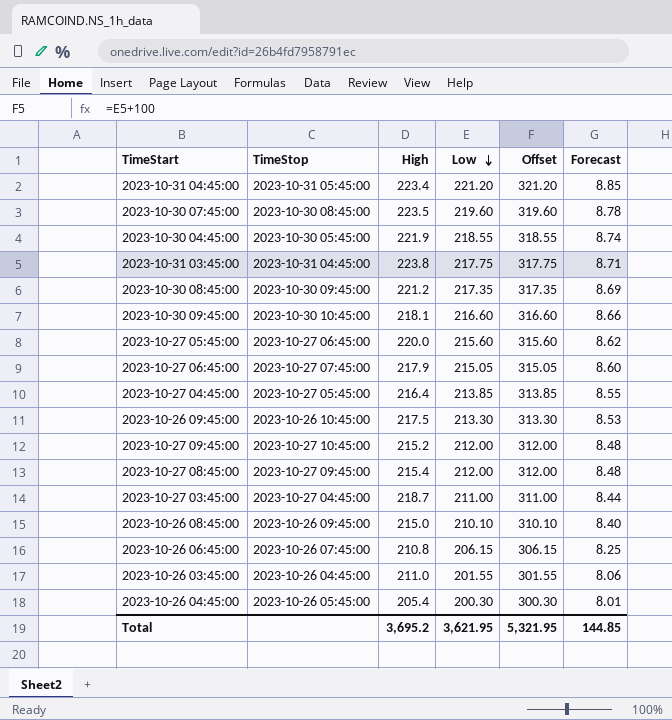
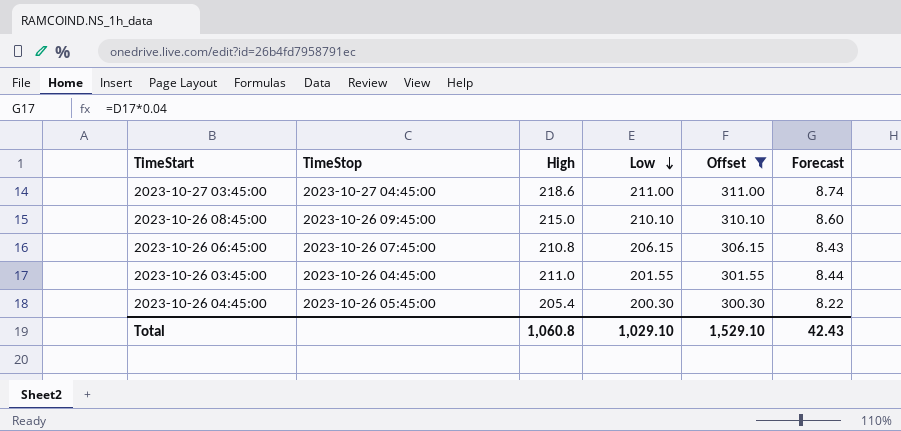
filter: none -> Offset <= 311.00
column Forecast | formula: [Low] * 0.04 -> [High] * 0.04
2023-10-27 03:45:00 | High: 218.7 -> 218.6
Total | High: 3,695.2 -> 1,060.8
Total | Low: 3,621.95 -> 1,029.10
Total | Offset: 5,321.95 -> 1,529.10
Total | Forecast: 144.85 -> 42.43

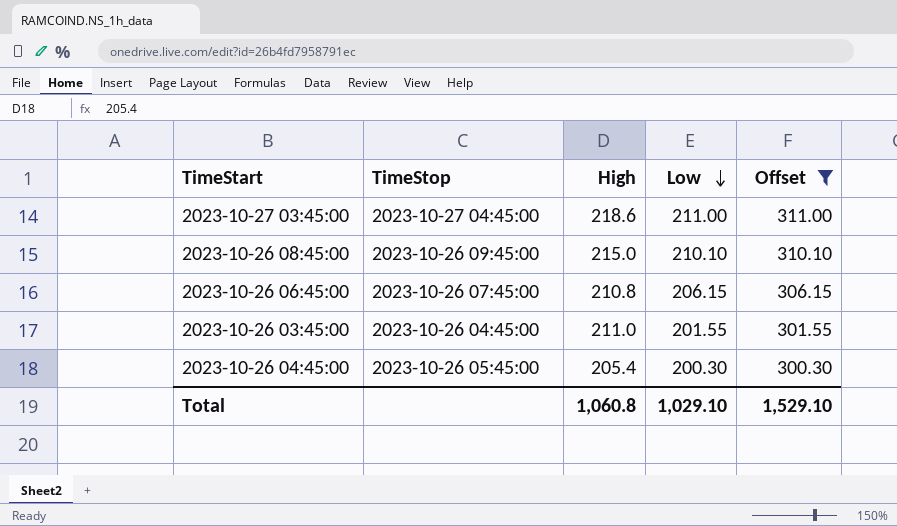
column Forecast | formula: [High] * 0.04 -> none

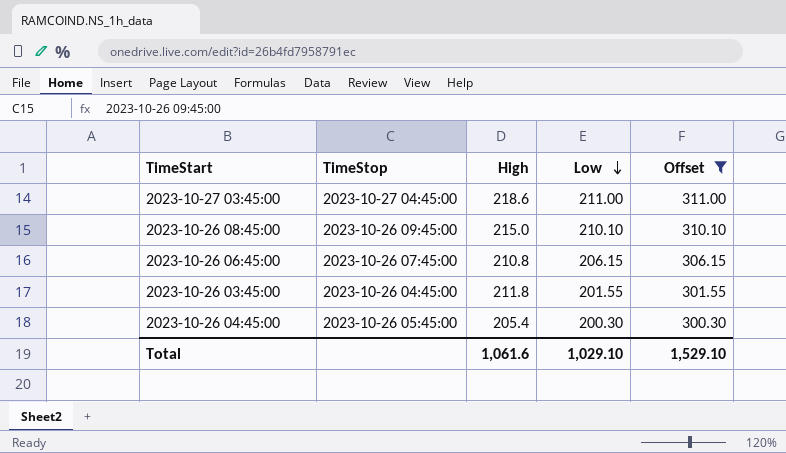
2023-10-26 03:45:00 | High: 211.0 -> 211.8
Total | High: 1,060.8 -> 1,061.6

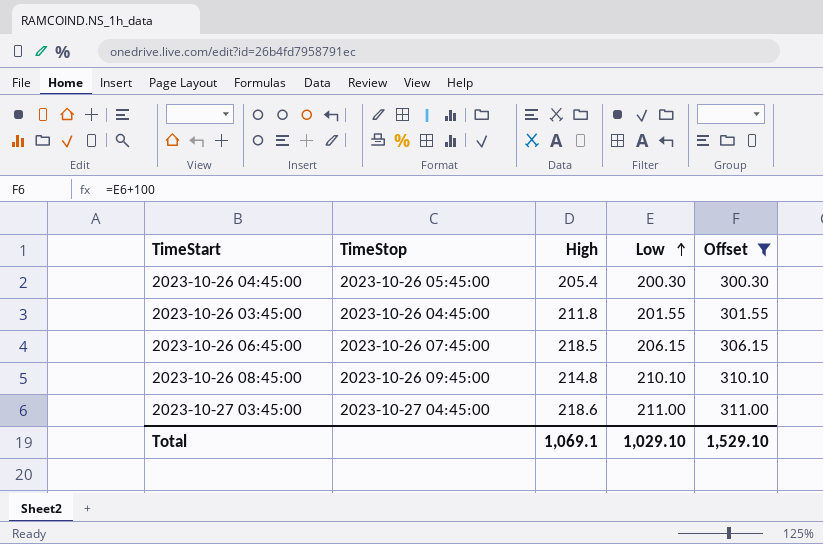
row order: Low descending -> Low ascending
2023-10-26 06:45:00 | High: 210.8 -> 218.5
2023-10-26 08:45:00 | High: 215.0 -> 214.8
Total | High: 1,061.6 -> 1,069.1

